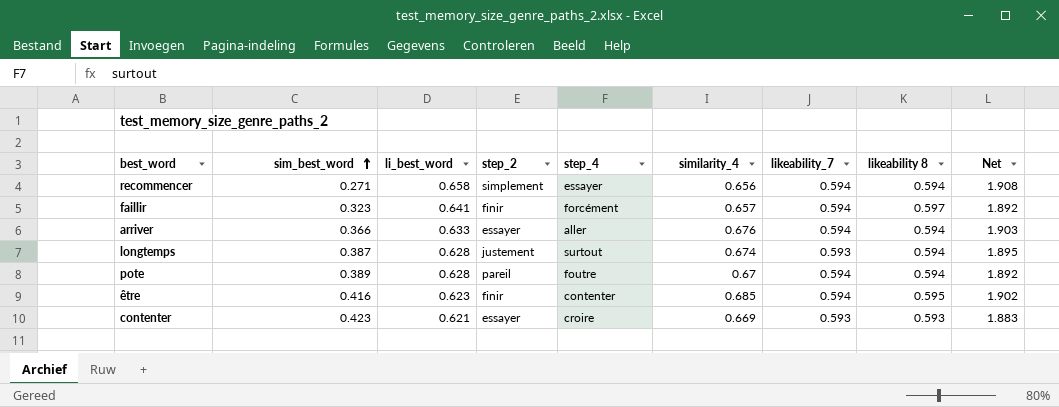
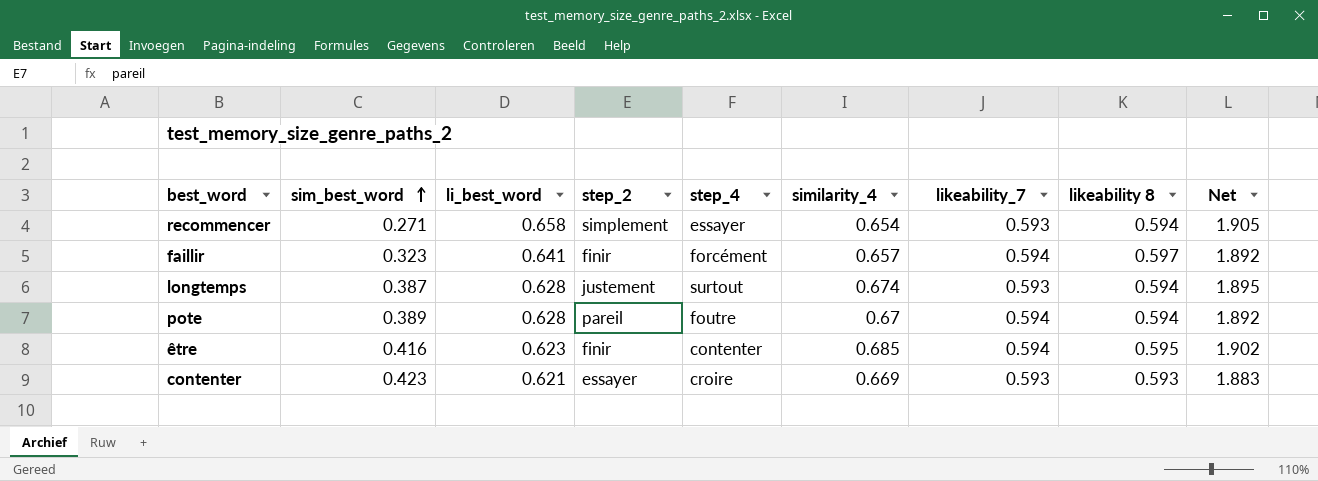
row arriver: 0.366 | 0.633 | essayer | aller | 0.676 | 0.594 | 0.594 | 1.903 -> none
recommencer | similarity_4: 0.656 -> 0.654
recommencer | likeability_7: 0.594 -> 0.593
recommencer | Net: 1.908 -> 1.905

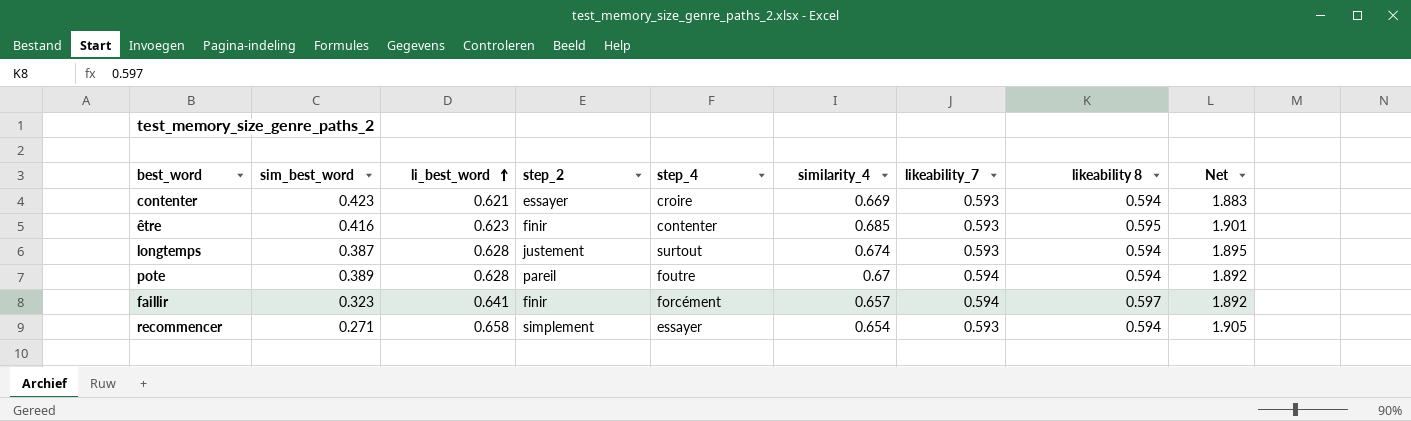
row order: sim_best_word ascending -> li_best_word ascending
contenter | likeability 8: 0.593 -> 0.594
être | likeability_7: 0.594 -> 0.593
être | Net: 1.902 -> 1.901

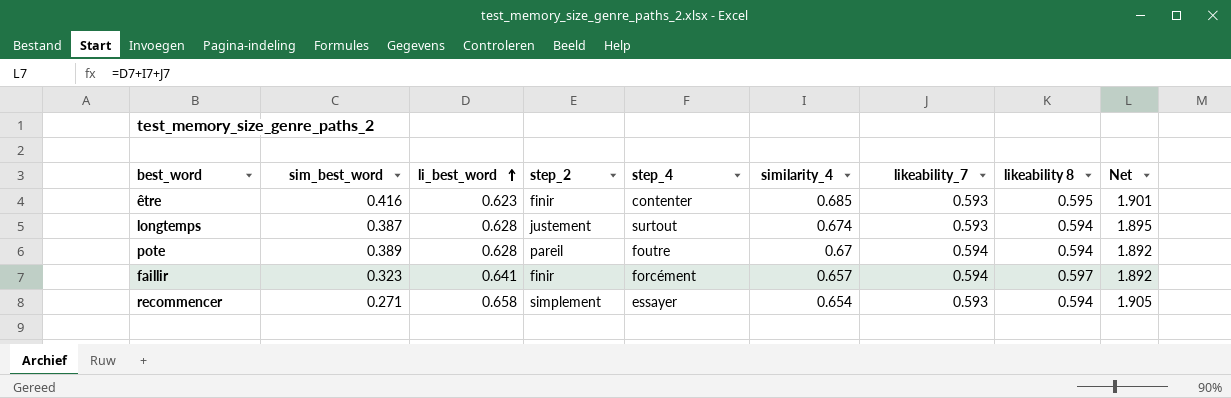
row contenter: 0.423 | 0.621 | essayer | croire | 0.669 | 0.593 | 0.594 | 1.883 -> none

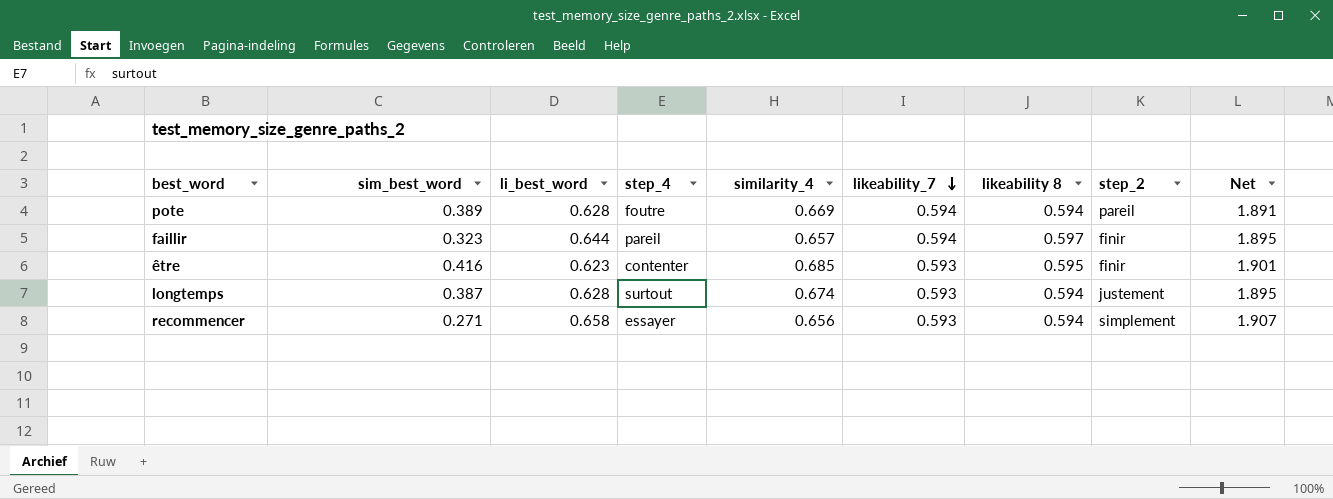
row order: li_best_word ascending -> likeability_7 descending
column step_2 | position: 4 -> 8
pote | similarity_4: 0.67 -> 0.669
pote | Net: 1.892 -> 1.891
faillir | li_best_word: 0.641 -> 0.644
faillir | step_4: forcément -> pareil
faillir | Net: 1.892 -> 1.895
recommencer | similarity_4: 0.654 -> 0.656
recommencer | Net: 1.905 -> 1.907

